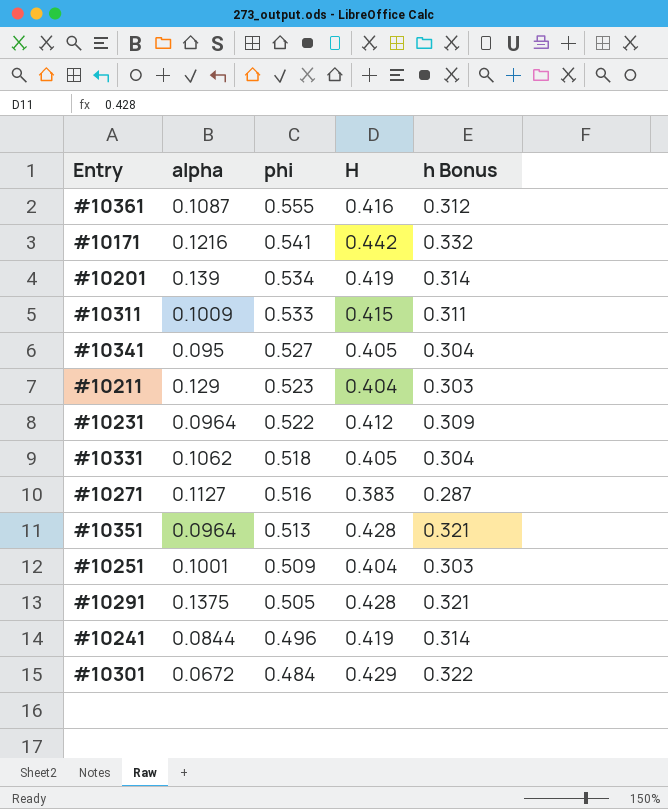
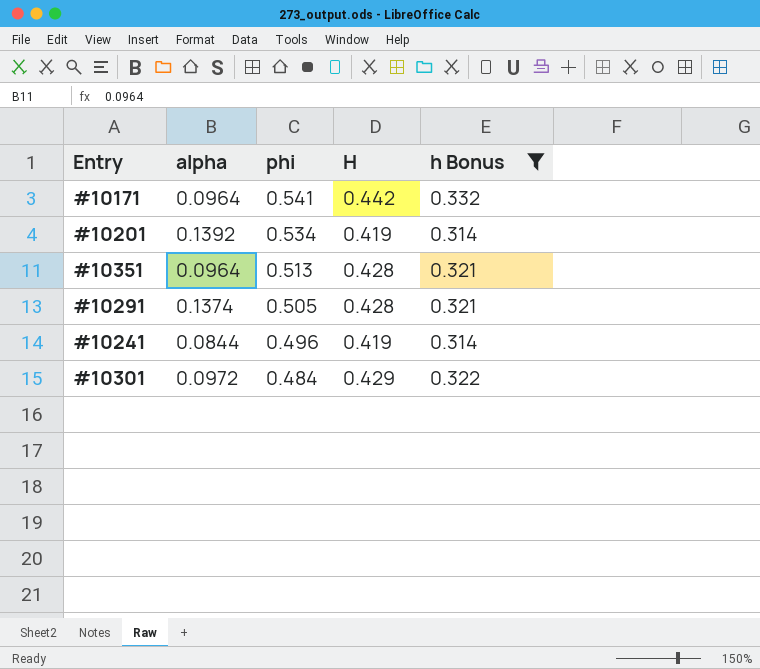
filter: none -> h Bonus >= 0.314
#10171 | alpha: 0.1216 -> 0.0964
#10201 | alpha: 0.139 -> 0.1392
#10291 | alpha: 0.1375 -> 0.1374
#10301 | alpha: 0.0672 -> 0.0972

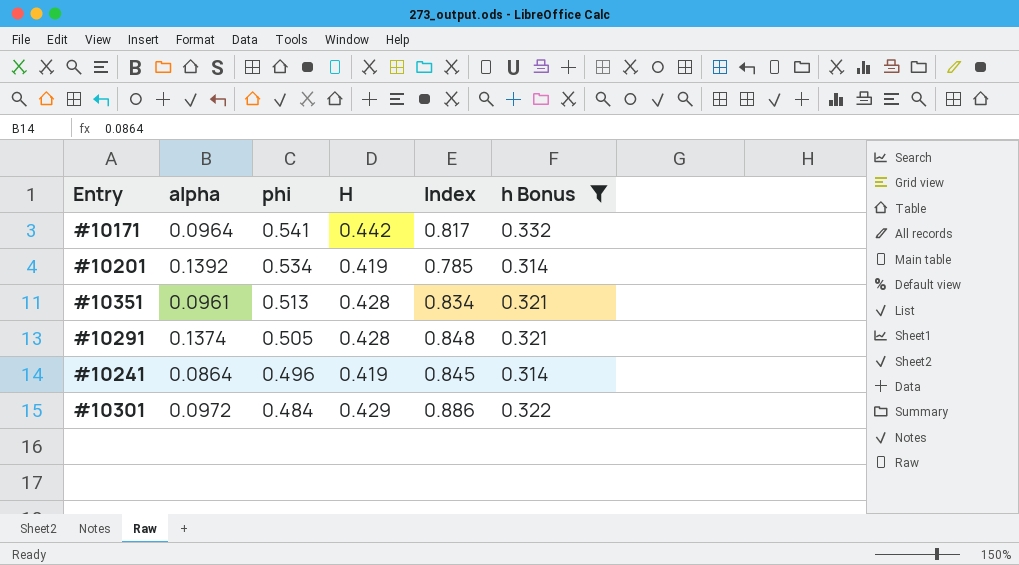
column Index | formula: none -> [H] / [phi]
#10351 | alpha: 0.0964 -> 0.0961
#10241 | alpha: 0.0844 -> 0.0864

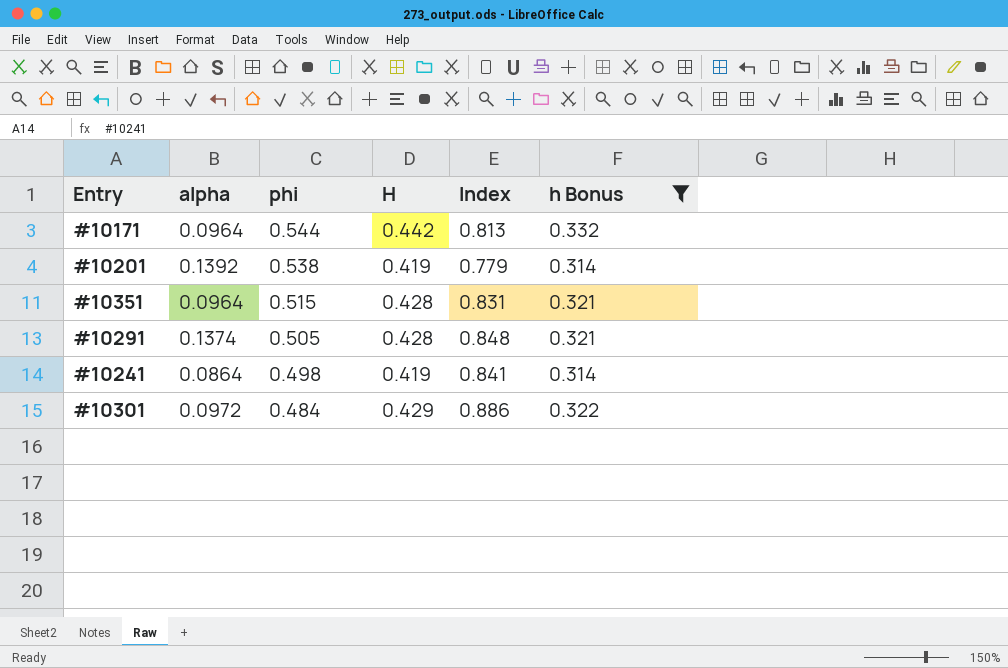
#10171 | phi: 0.541 -> 0.544
#10171 | Index: 0.817 -> 0.813
#10201 | phi: 0.534 -> 0.538
#10201 | Index: 0.785 -> 0.779
#10351 | alpha: 0.0961 -> 0.0964
#10351 | phi: 0.513 -> 0.515
#10351 | Index: 0.834 -> 0.831
#10241 | phi: 0.496 -> 0.498
#10241 | Index: 0.845 -> 0.841

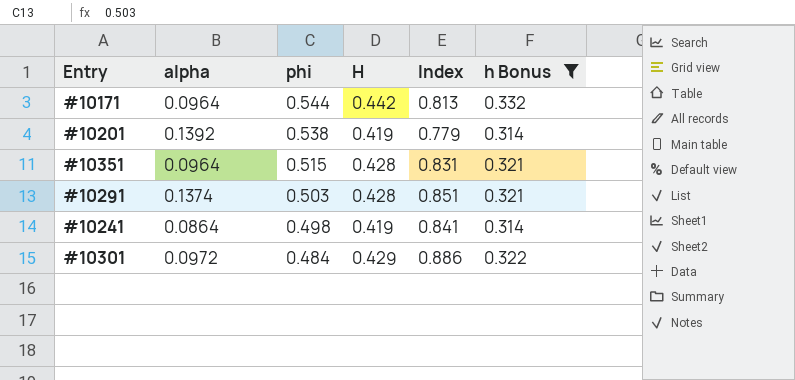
#10291 | phi: 0.505 -> 0.503
#10291 | Index: 0.848 -> 0.851

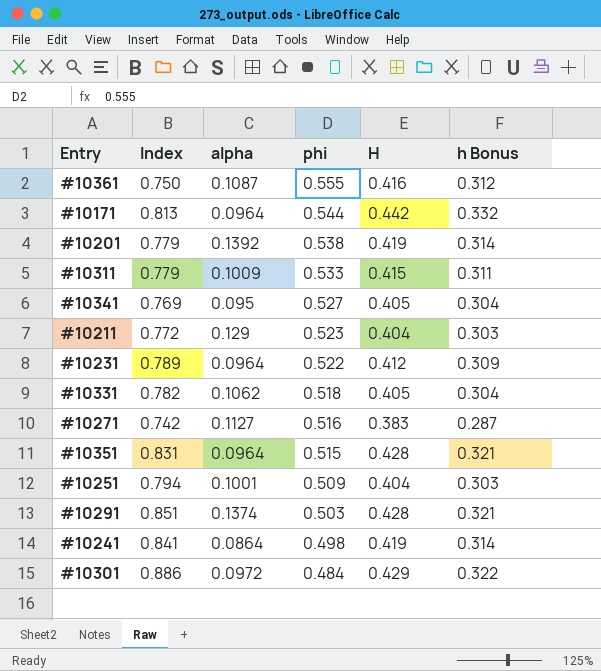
filter: h Bonus >= 0.314 -> none
column Index | position: 5 -> 2

